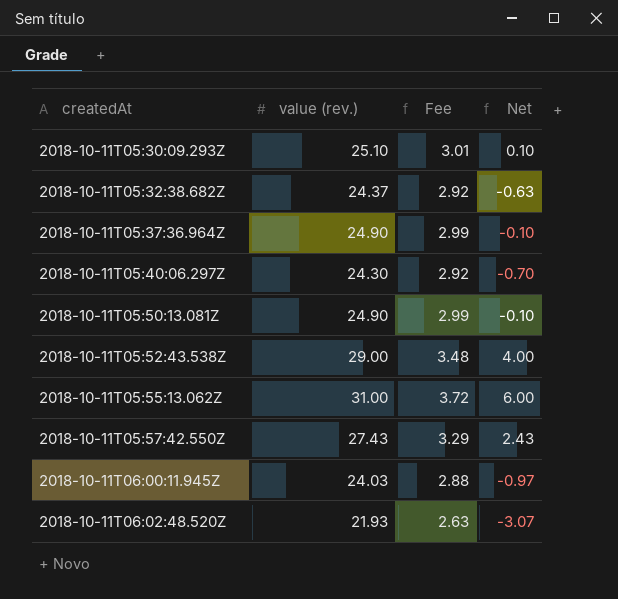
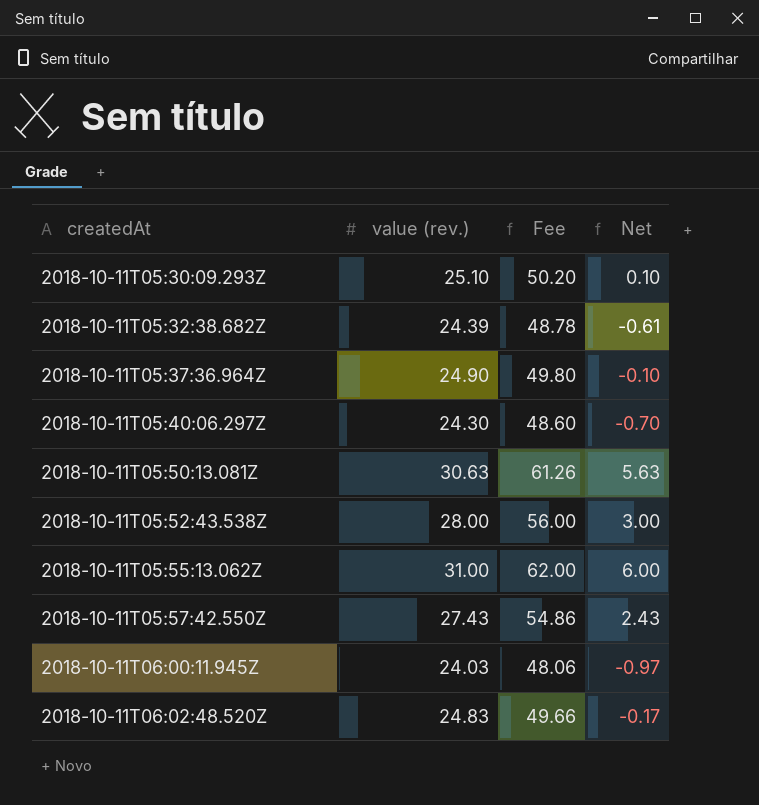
column Fee | formula: [value (rev.)] * 0.12 -> [value (rev.)] * 2
2018-10-11T05:32:38.682Z | value (rev.): 24.37 -> 24.39
2018-10-11T05:32:38.682Z | Net: -0.63 -> -0.61
2018-10-11T05:50:13.081Z | value (rev.): 24.90 -> 30.63
2018-10-11T05:50:13.081Z | Net: -0.10 -> 5.63
2018-10-11T05:52:43.538Z | value (rev.): 29.00 -> 28.00
2018-10-11T05:52:43.538Z | Net: 4.00 -> 3.00
2018-10-11T06:02:48.520Z | value (rev.): 21.93 -> 24.83
2018-10-11T06:02:48.520Z | Net: -3.07 -> -0.17

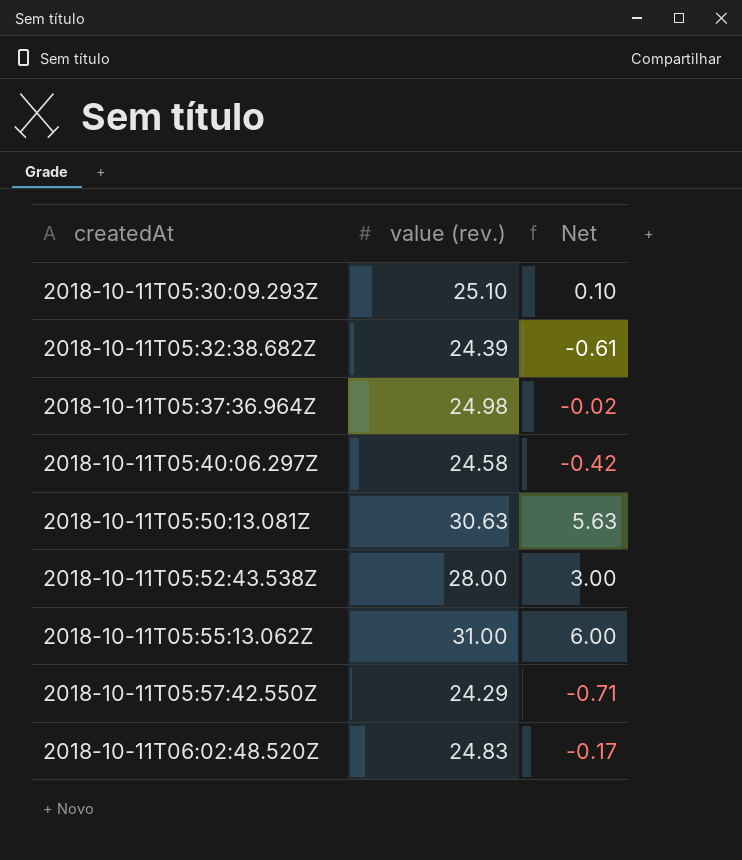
column Fee | formula: [value (rev.)] * 2 -> none
row 2018-10-11T06:00:11.945Z: 24.03 | 48.06 | -0.97 -> none
2018-10-11T05:37:36.964Z | value (rev.): 24.90 -> 24.98
2018-10-11T05:37:36.964Z | Net: -0.10 -> -0.02
2018-10-11T05:40:06.297Z | value (rev.): 24.30 -> 24.58
2018-10-11T05:40:06.297Z | Net: -0.70 -> -0.42
2018-10-11T05:57:42.550Z | value (rev.): 27.43 -> 24.29
2018-10-11T05:57:42.550Z | Net: 2.43 -> -0.71

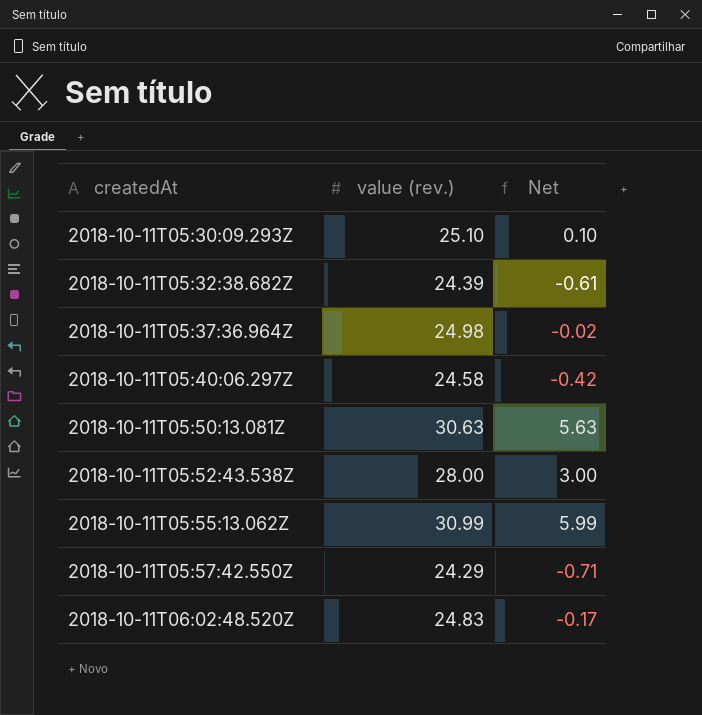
2018-10-11T05:55:13.062Z | value (rev.): 31.00 -> 30.99
2018-10-11T05:55:13.062Z | Net: 6.00 -> 5.99

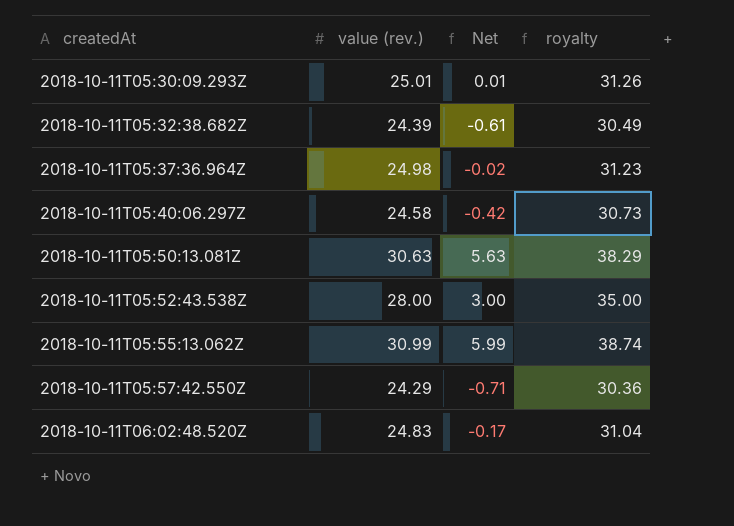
column royalty | formula: none -> [value (rev.)] * 1.25
2018-10-11T05:30:09.293Z | value (rev.): 25.10 -> 25.01
2018-10-11T05:30:09.293Z | Net: 0.10 -> 0.01

